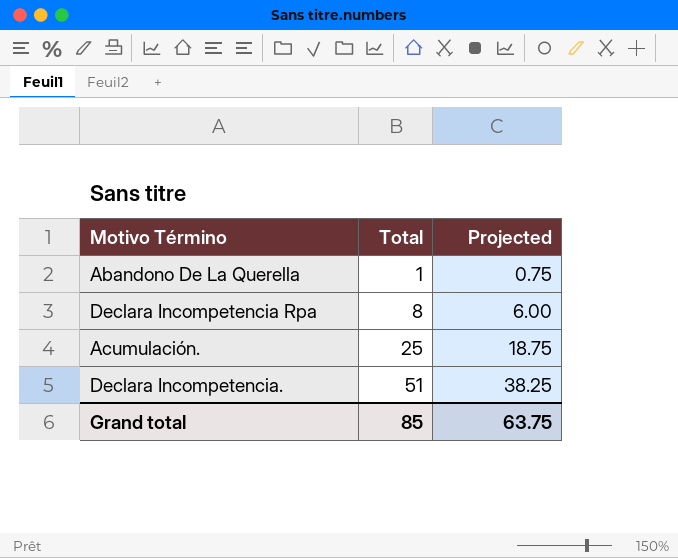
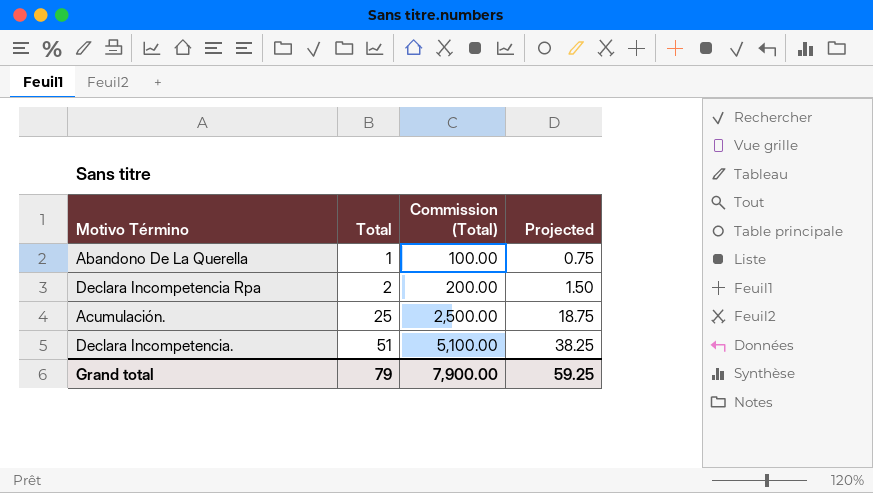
column Commission (Total) | formula: none -> [Total] * 100
Declara Incompetencia Rpa | Total: 8 -> 2
Declara Incompetencia Rpa | Projected: 6.00 -> 1.50
Grand total | Total: 85 -> 79
Grand total | Projected: 63.75 -> 59.25

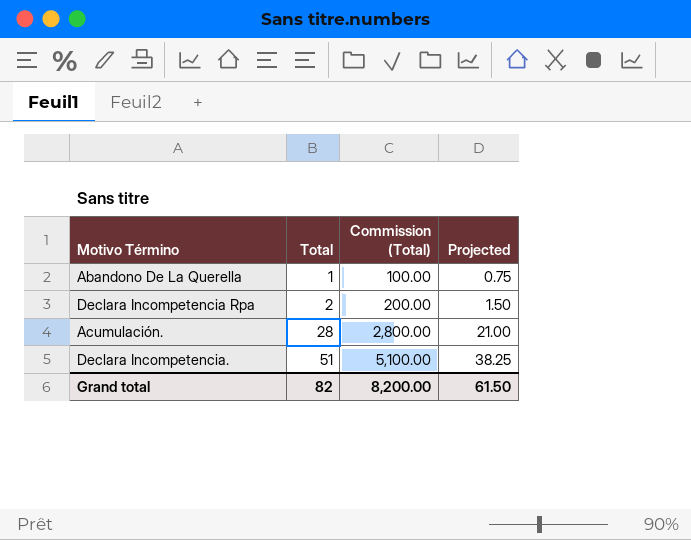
Acumulación. | Total: 25 -> 28
Acumulación. | Commission (Total): 2,500.00 -> 2,800.00
Acumulación. | Projected: 18.75 -> 21.00
Grand total | Total: 79 -> 82
Grand total | Commission (Total): 7,900.00 -> 8,200.00
Grand total | Projected: 59.25 -> 61.50

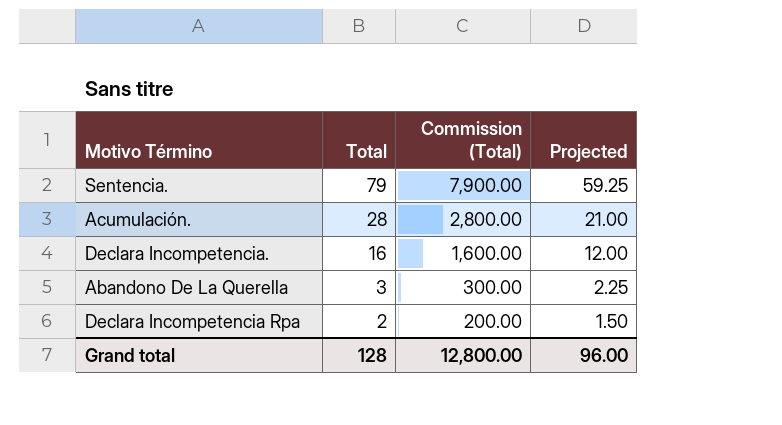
row order: Total ascending -> Total descending
row Sentencia.: none -> 79 | 7,900.00 | 59.25
Declara Incompetencia. | Total: 51 -> 16
Declara Incompetencia. | Commission (Total): 5,100.00 -> 1,600.00
Declara Incompetencia. | Projected: 38.25 -> 12.00
Abandono De La Querella | Total: 1 -> 3
Abandono De La Querella | Commission (Total): 100.00 -> 300.00
Abandono De La Querella | Projected: 0.75 -> 2.25
Grand total | Total: 82 -> 128
Grand total | Commission (Total): 8,200.00 -> 12,800.00
Grand total | Projected: 61.50 -> 96.00

